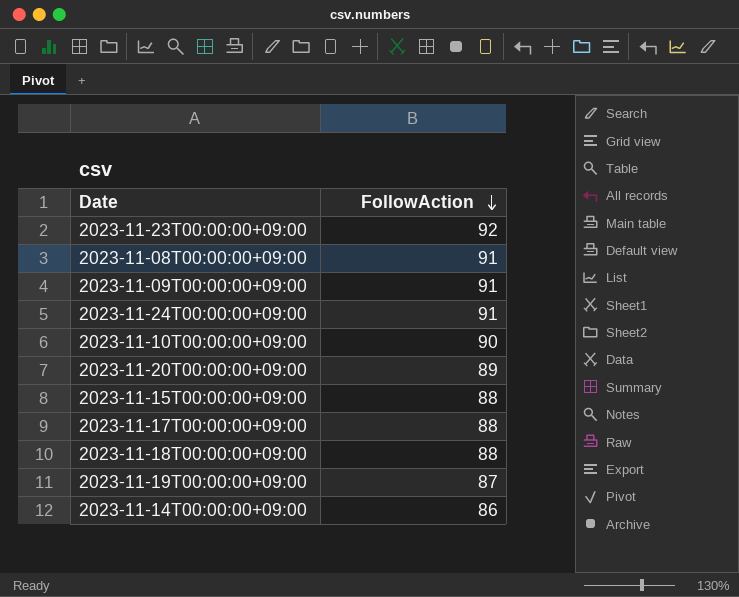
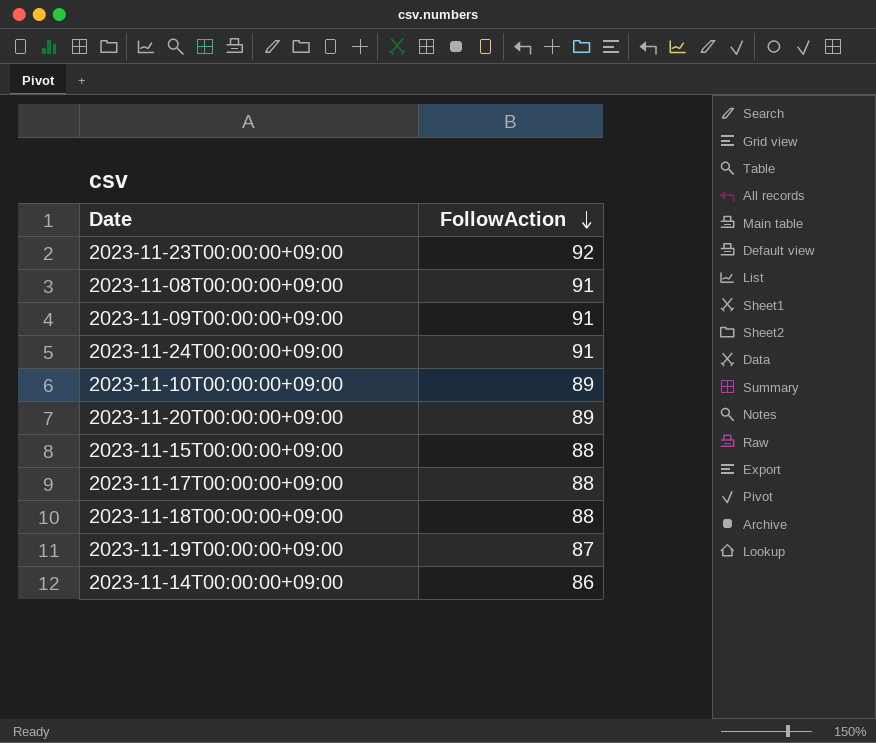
2023-11-10T00:00:00+09:00 | FollowAction: 90 -> 89

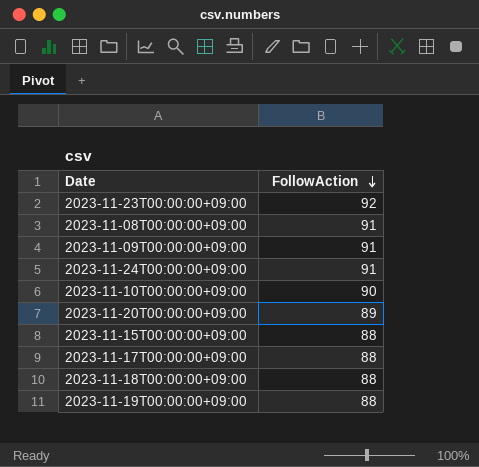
row 2023-11-14T00:00:00+09:00: 86 -> none
2023-11-10T00:00:00+09:00 | FollowAction: 89 -> 90
2023-11-19T00:00:00+09:00 | FollowAction: 87 -> 88

